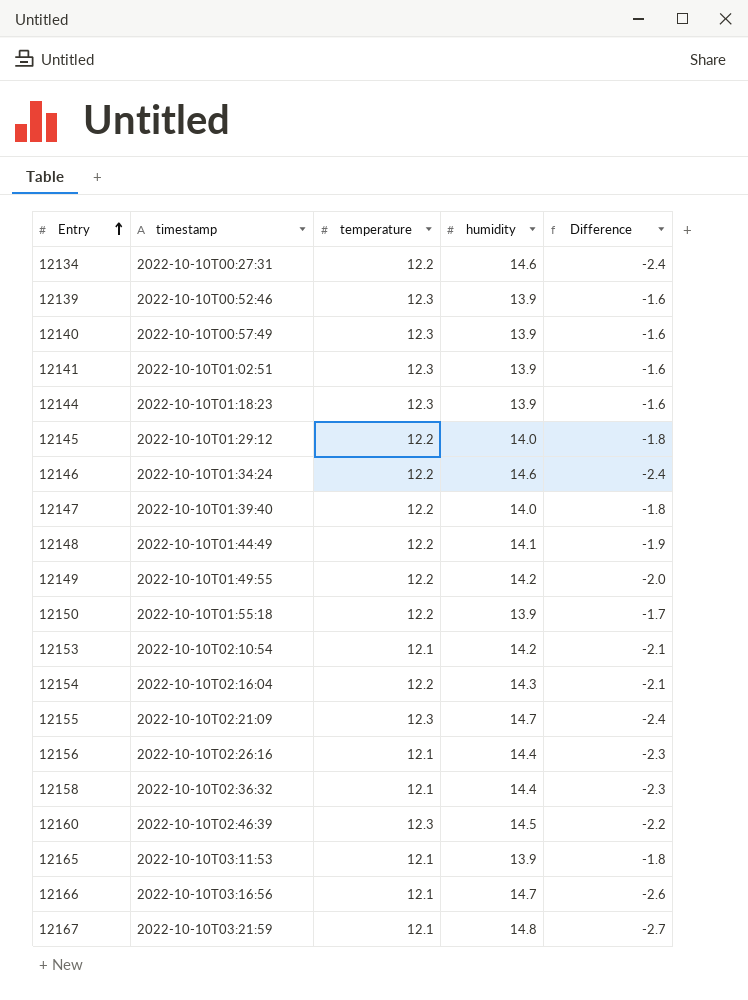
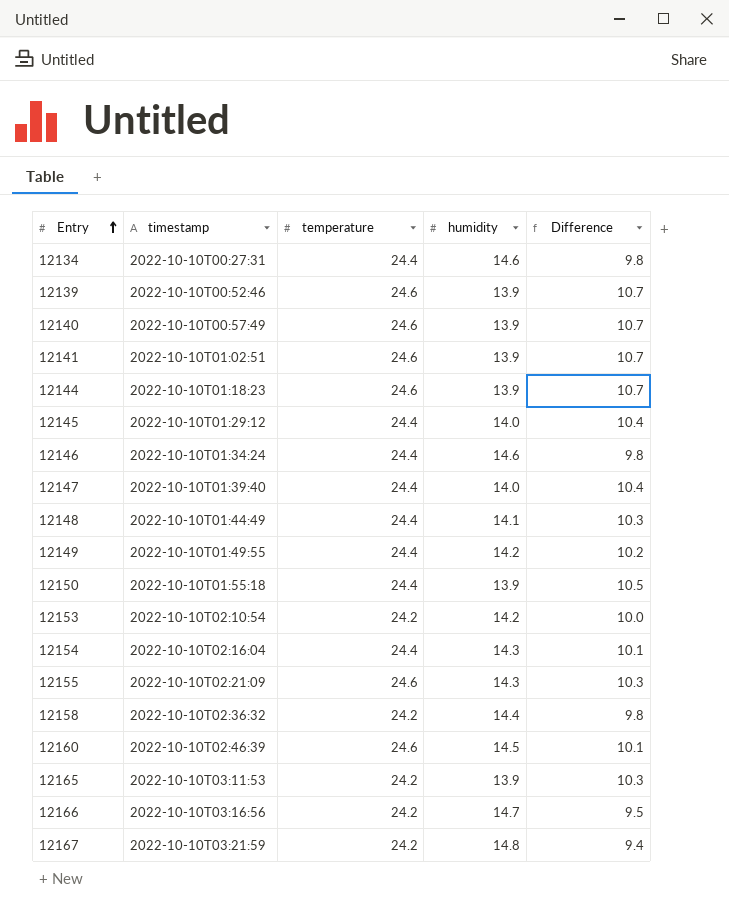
row 12156: 2022-10-10T02:26:16 | 12.1 | 14.4 | -2.3 -> none
12134 | temperature: 12.2 -> 24.4
12134 | Difference: -2.4 -> 9.8
12139 | temperature: 12.3 -> 24.6
12139 | Difference: -1.6 -> 10.7
12140 | temperature: 12.3 -> 24.6
12140 | Difference: -1.6 -> 10.7
12141 | temperature: 12.3 -> 24.6
12141 | Difference: -1.6 -> 10.7
12144 | temperature: 12.3 -> 24.6
12144 | Difference: -1.6 -> 10.7
12145 | temperature: 12.2 -> 24.4
12145 | Difference: -1.8 -> 10.4
12146 | temperature: 12.2 -> 24.4
12146 | Difference: -2.4 -> 9.8
12147 | temperature: 12.2 -> 24.4
12147 | Difference: -1.8 -> 10.4
12148 | temperature: 12.2 -> 24.4
12148 | Difference: -1.9 -> 10.3
12149 | temperature: 12.2 -> 24.4
12149 | Difference: -2.0 -> 10.2
12150 | temperature: 12.2 -> 24.4
12150 | Difference: -1.7 -> 10.5
12153 | temperature: 12.1 -> 24.2
12153 | Difference: -2.1 -> 10.0
12154 | temperature: 12.2 -> 24.4
12154 | Difference: -2.1 -> 10.1
12155 | temperature: 12.3 -> 24.6
12155 | humidity: 14.7 -> 14.3
12155 | Difference: -2.4 -> 10.3
12158 | temperature: 12.1 -> 24.2
12158 | Difference: -2.3 -> 9.8
12160 | temperature: 12.3 -> 24.6
12160 | Difference: -2.2 -> 10.1
12165 | temperature: 12.1 -> 24.2
12165 | Difference: -1.8 -> 10.3
12166 | temperature: 12.1 -> 24.2
12166 | Difference: -2.6 -> 9.5
12167 | temperature: 12.1 -> 24.2
12167 | Difference: -2.7 -> 9.4

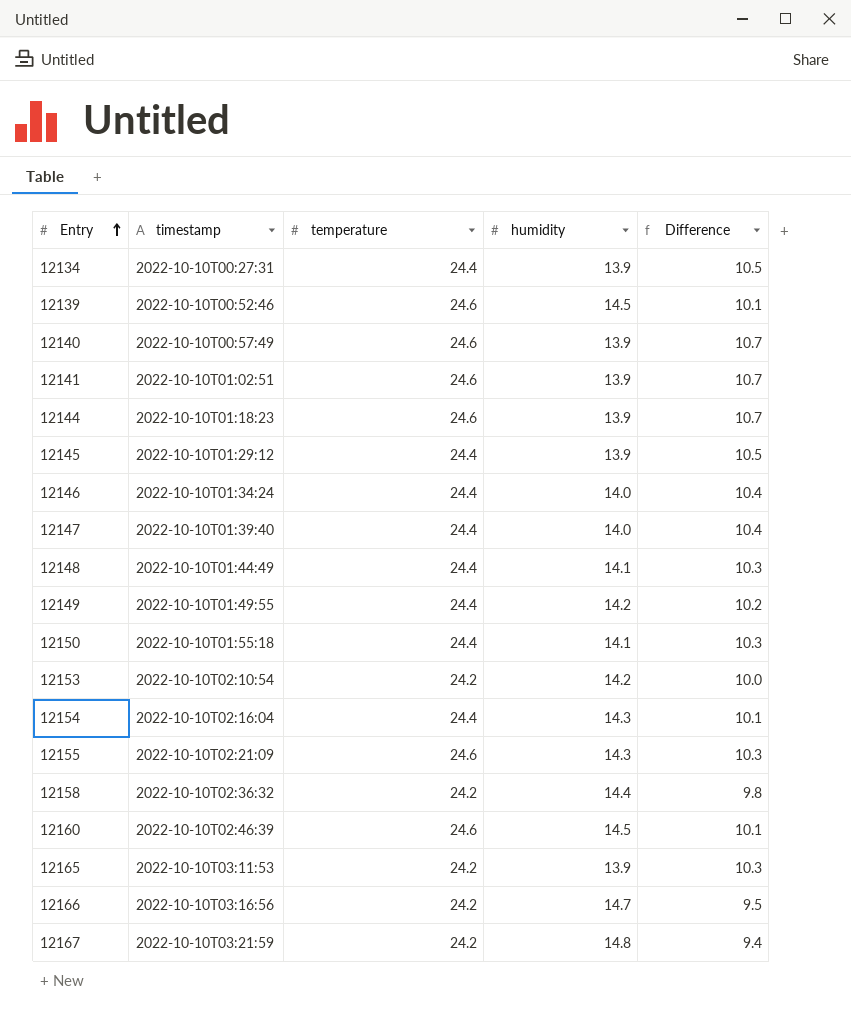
12134 | humidity: 14.6 -> 13.9
12134 | Difference: 9.8 -> 10.5
12139 | humidity: 13.9 -> 14.5
12139 | Difference: 10.7 -> 10.1
12145 | humidity: 14.0 -> 13.9
12145 | Difference: 10.4 -> 10.5
12146 | humidity: 14.6 -> 14.0
12146 | Difference: 9.8 -> 10.4
12150 | humidity: 13.9 -> 14.1
12150 | Difference: 10.5 -> 10.3

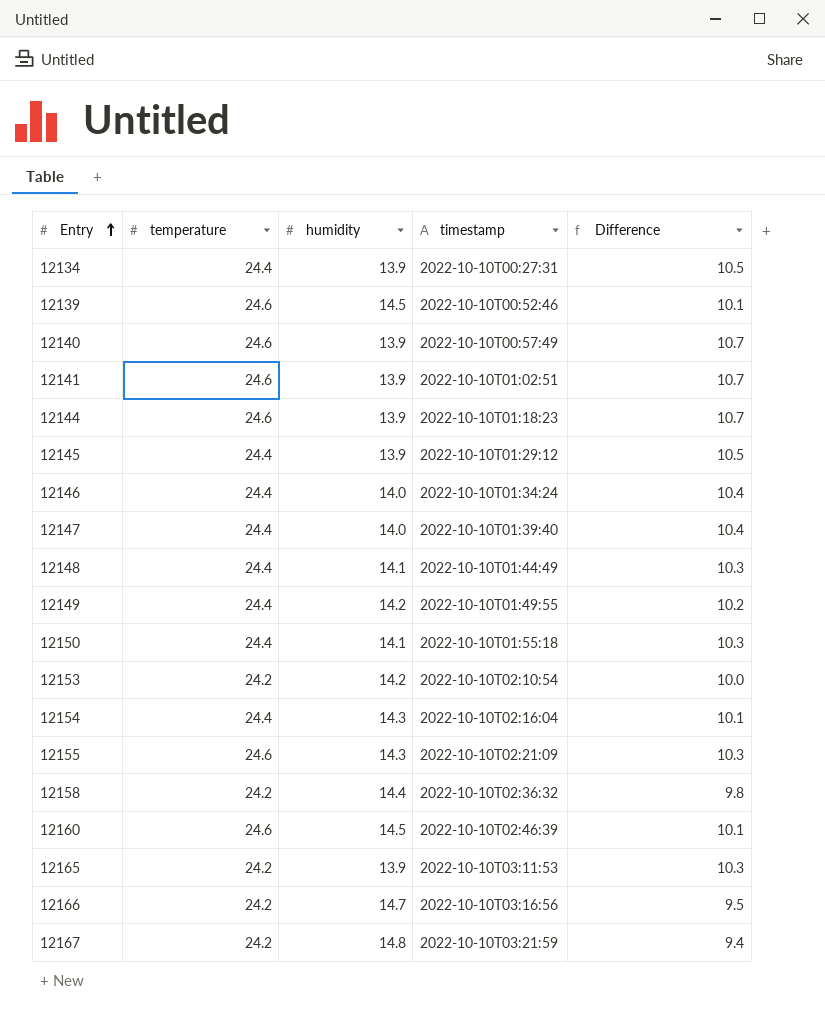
column timestamp | position: 2 -> 4

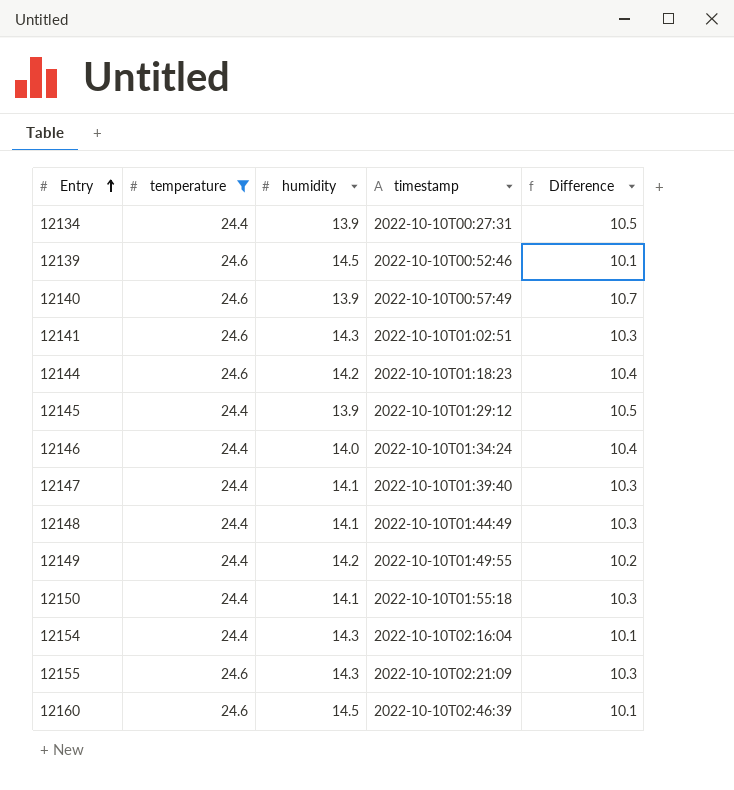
filter: none -> temperature != 24.2
12141 | humidity: 13.9 -> 14.3
12141 | Difference: 10.7 -> 10.3
12144 | humidity: 13.9 -> 14.2
12144 | Difference: 10.7 -> 10.4
12147 | humidity: 14.0 -> 14.1
12147 | Difference: 10.4 -> 10.3

